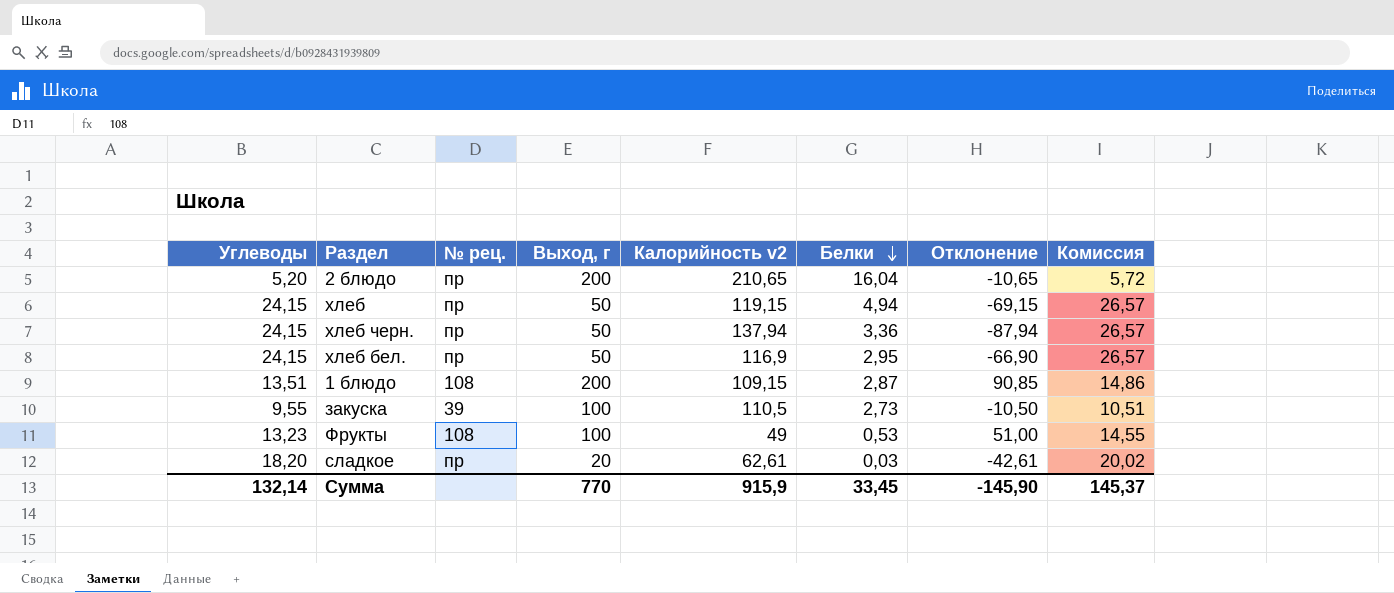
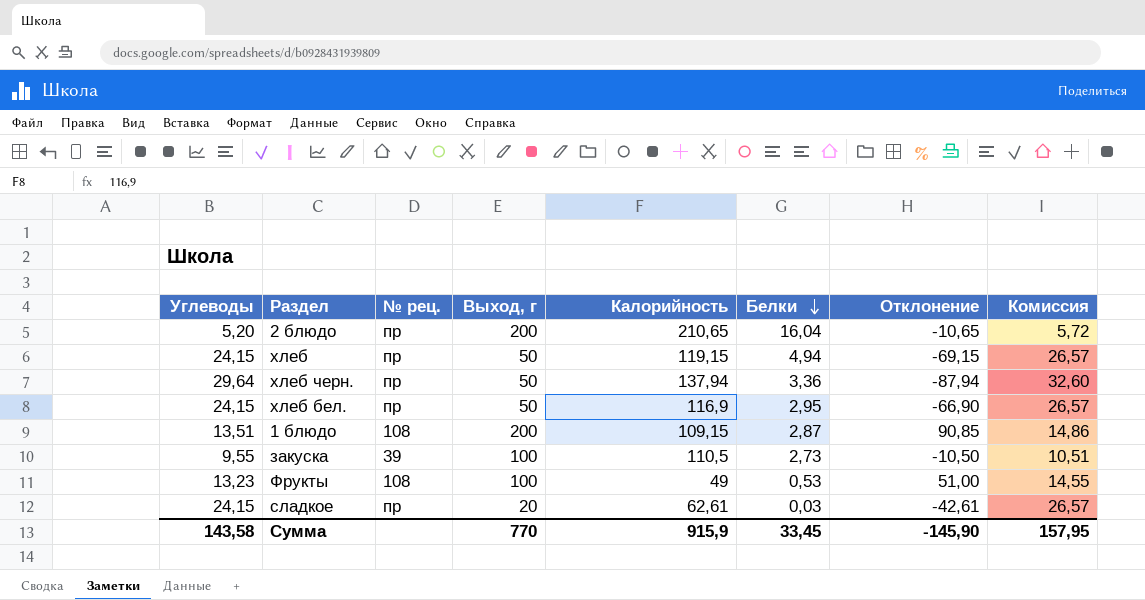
column name: Калорийность v2 -> Калорийность
хлеб черн. | Углеводы: 24,15 -> 29,64
хлеб черн. | Комиссия: 26,57 -> 32,60
сладкое | Углеводы: 18,20 -> 24,15
сладкое | Комиссия: 20,02 -> 26,57
Сумма | Углеводы: 132,14 -> 143,58
Сумма | Комиссия: 145,37 -> 157,95

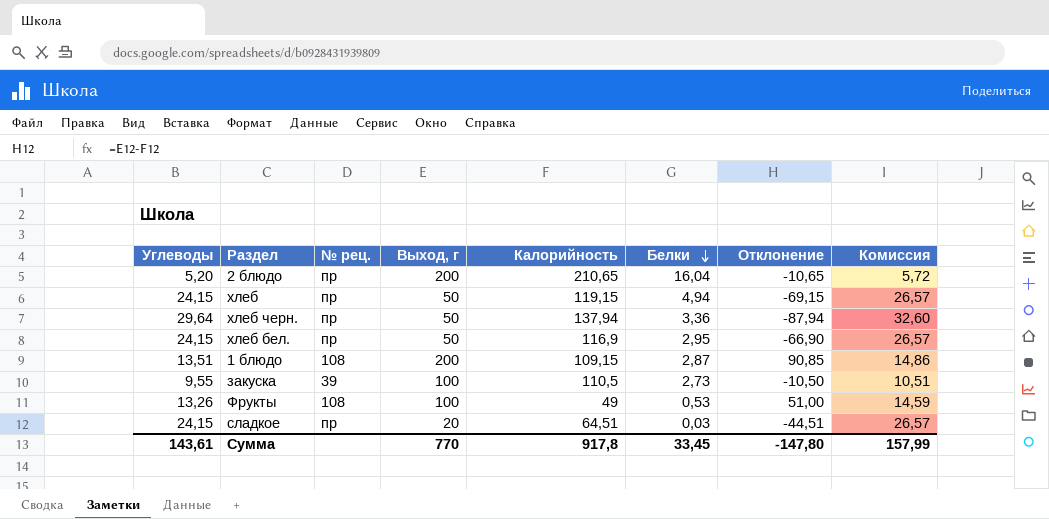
Фрукты | Углеводы: 13,23 -> 13,26
Фрукты | Комиссия: 14,55 -> 14,59
сладкое | Калорийность: 62,61 -> 64,51
сладкое | Отклонение: -42,61 -> -44,51
Сумма | Углеводы: 143,58 -> 143,61
Сумма | Калорийность: 915,9 -> 917,8
Сумма | Отклонение: -145,90 -> -147,80
Сумма | Комиссия: 157,95 -> 157,99

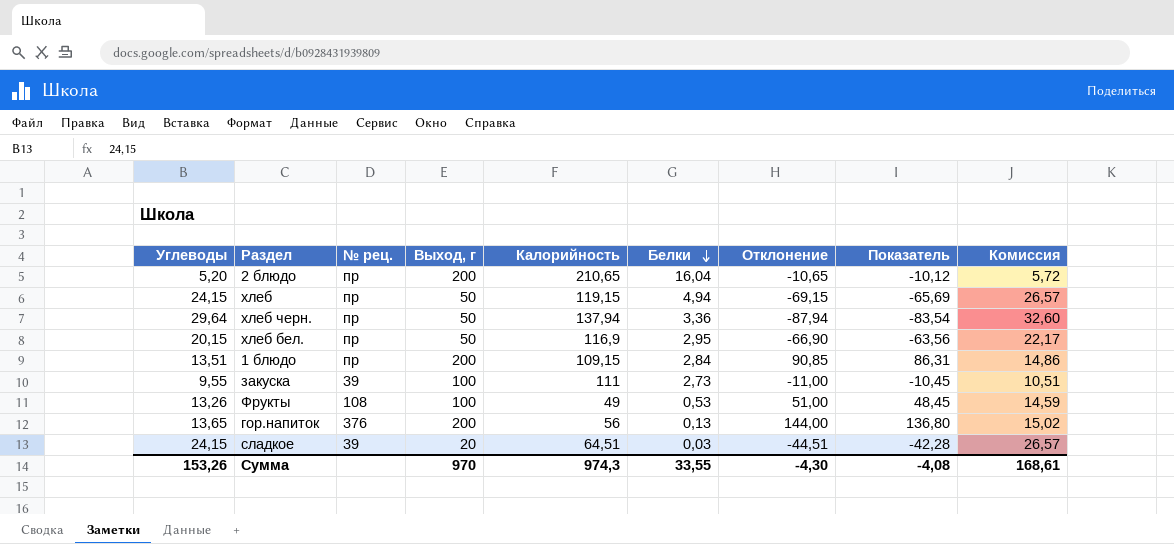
column Показатель | formula: none -> [Отклонение] * 0,95
хлеб бел. | Углеводы: 24,15 -> 20,15
хлеб бел. | Комиссия: 26,57 -> 22,17
1 блюдо | № рец.: 108 -> пр
1 блюдо | Белки: 2,87 -> 2,84
закуска | Калорийность: 110,5 -> 111
закуска | Отклонение: -10,50 -> -11,00
row гор.напиток: none -> 13,65 | 376 | 200 | 56 | 0,13 | 144,00 | 136,80 | 15,02
сладкое | № рец.: пр -> 39
Сумма | Углеводы: 143,61 -> 153,26
Сумма | Выход, г: 770 -> 970
Сумма | Калорийность: 917,8 -> 974,3
Сумма | Белки: 33,45 -> 33,55
Сумма | Отклонение: -147,80 -> -4,30
Сумма | Комиссия: 157,99 -> 168,61

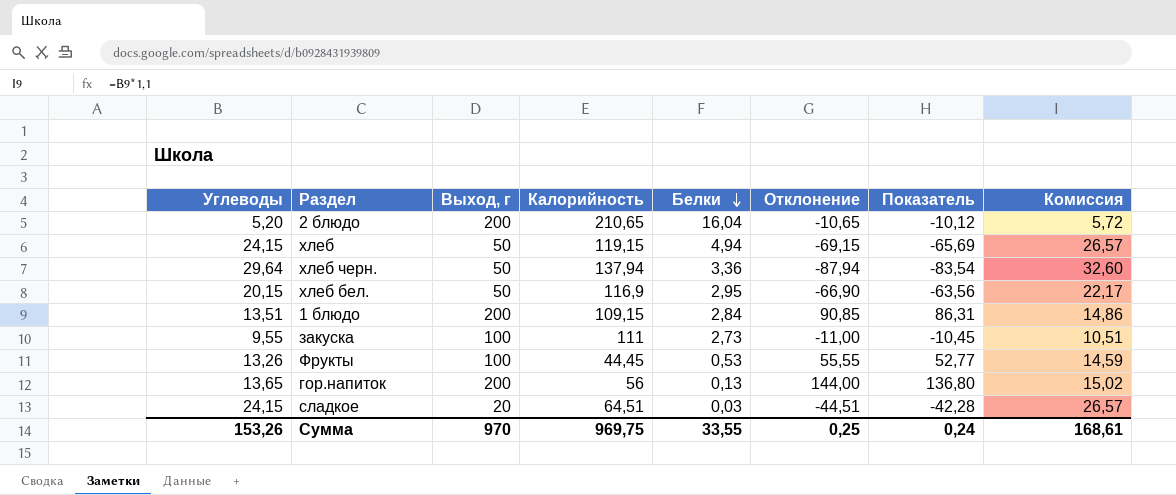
column № рец. | position: 3 -> none
Фрукты | Калорийность: 49 -> 44,45
Фрукты | Отклонение: 51,00 -> 55,55
Фрукты | Показатель: 48,45 -> 52,77
Сумма | Калорийность: 974,3 -> 969,75
Сумма | Отклонение: -4,30 -> 0,25
Сумма | Показатель: -4,08 -> 0,24

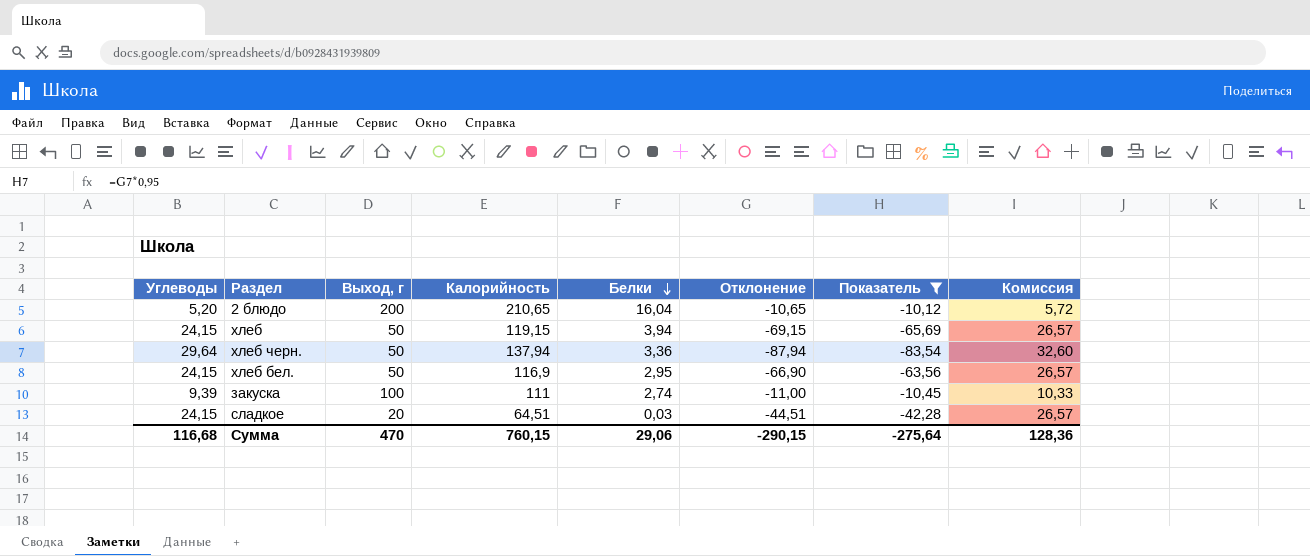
filter: none -> Показатель <= -10,12
хлеб | Белки: 4,94 -> 3,94
хлеб бел. | Углеводы: 20,15 -> 24,15
хлеб бел. | Комиссия: 22,17 -> 26,57
закуска | Углеводы: 9,55 -> 9,39
закуска | Белки: 2,73 -> 2,74
закуска | Комиссия: 10,51 -> 10,33
Сумма | Углеводы: 153,26 -> 116,68
Сумма | Выход, г: 970 -> 470
Сумма | Калорийность: 969,75 -> 760,15
Сумма | Белки: 33,55 -> 29,06
Сумма | Отклонение: 0,25 -> -290,15
Сумма | Показатель: 0,24 -> -275,64
Сумма | Комиссия: 168,61 -> 128,36

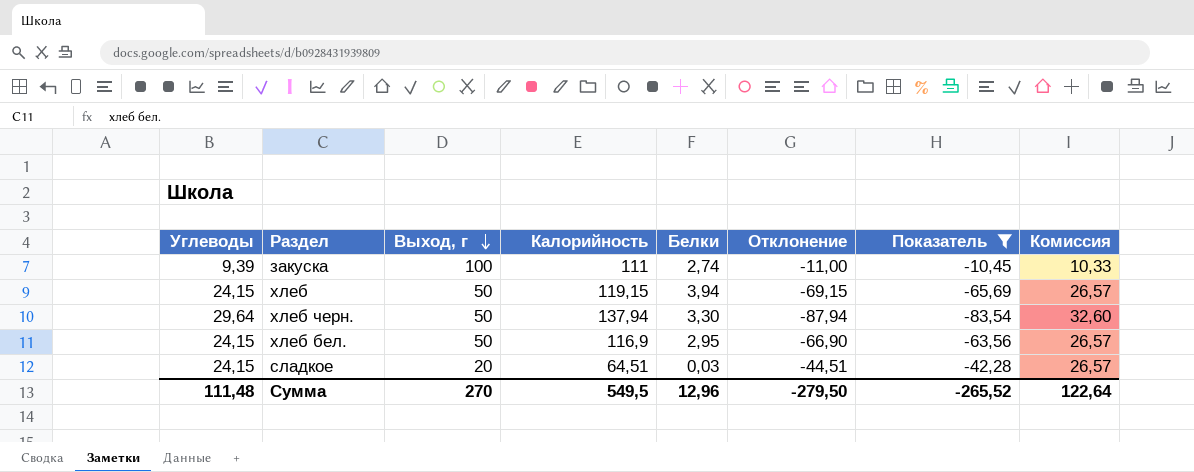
row order: Белки descending -> Выход, г descending
row 2 блюдо: 5,20 | 200 | 210,65 | 16,04 | -10,65 | -10,12 | 5,72 -> none
хлеб черн. | Белки: 3,36 -> 3,30
Сумма | Углеводы: 116,68 -> 111,48
Сумма | Выход, г: 470 -> 270
Сумма | Калорийность: 760,15 -> 549,5
Сумма | Белки: 29,06 -> 12,96
Сумма | Отклонение: -290,15 -> -279,50
Сумма | Показатель: -275,64 -> -265,52
Сумма | Комиссия: 128,36 -> 122,64

